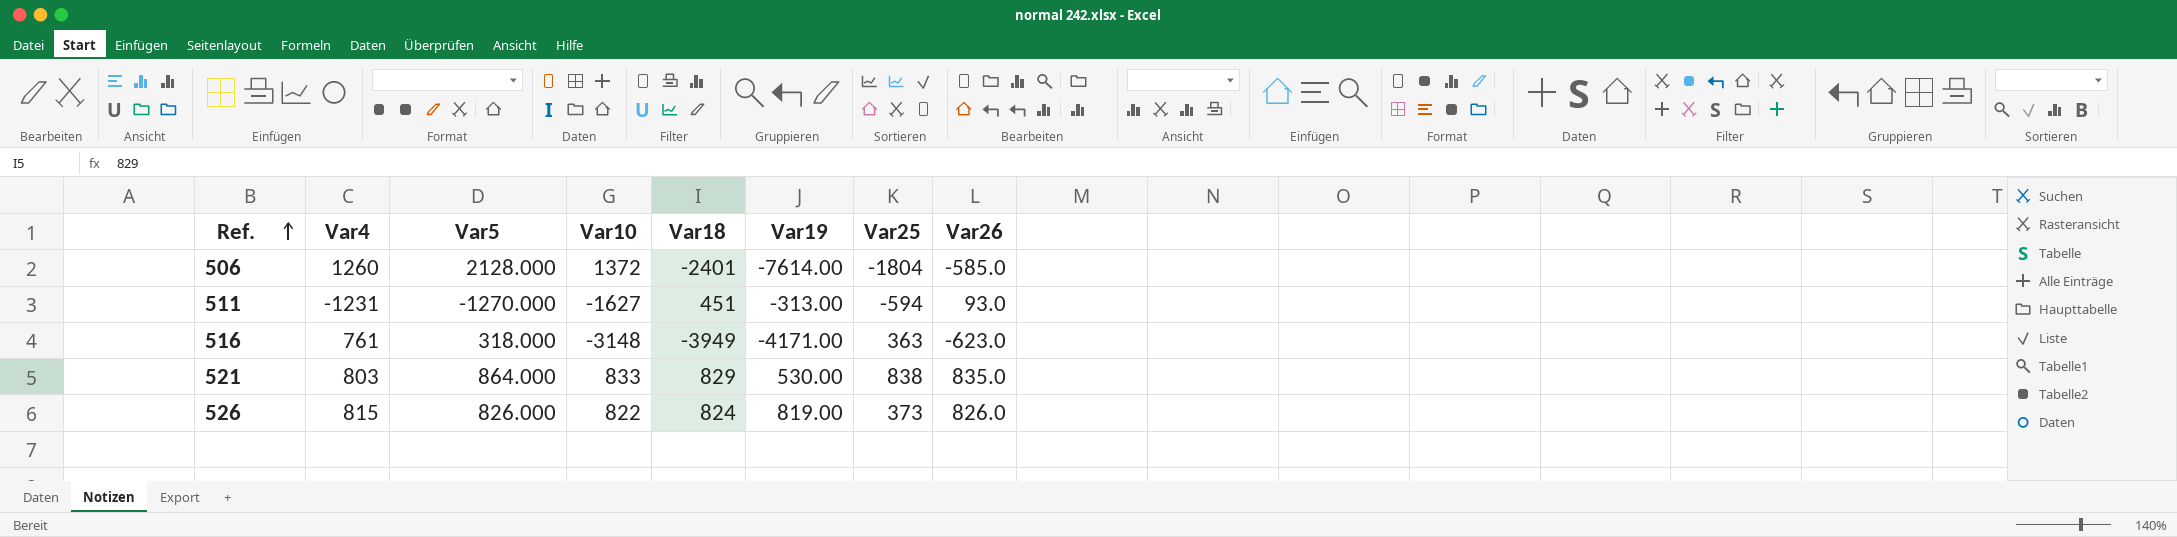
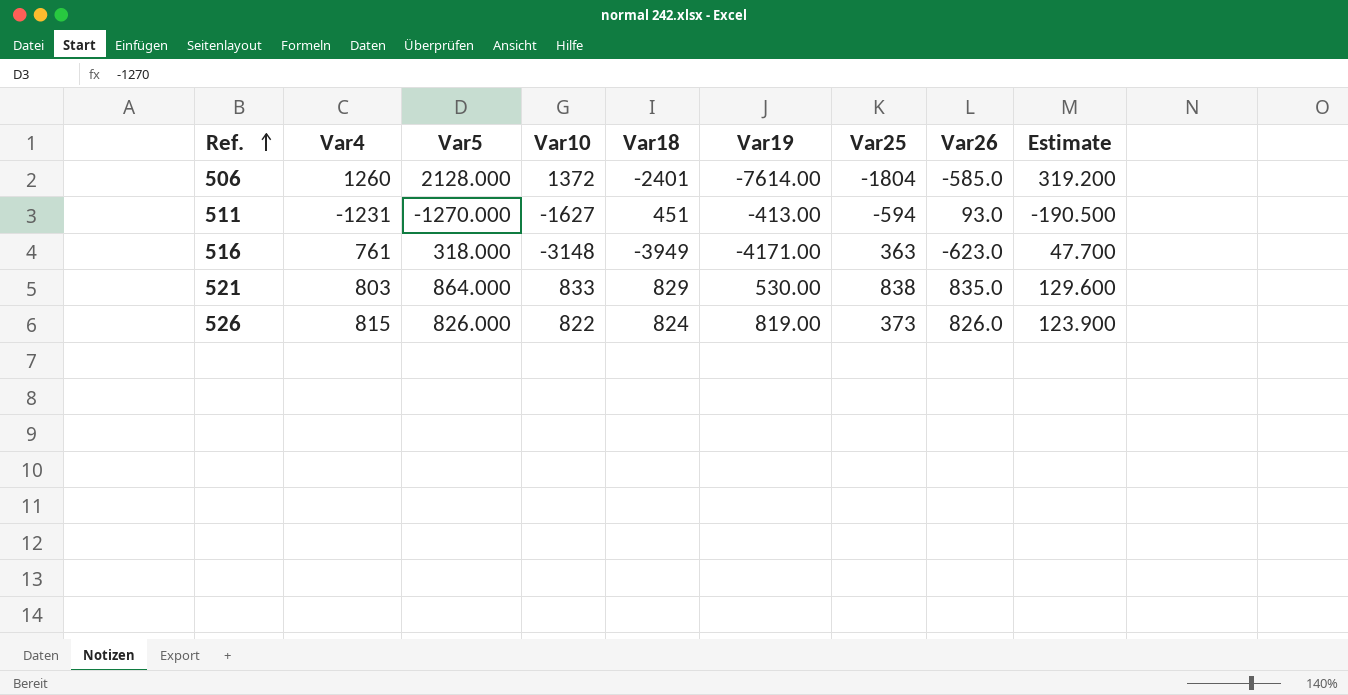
column Estimate | formula: none -> [Var5] * 0.15
511 | Var19: -313.00 -> -413.00

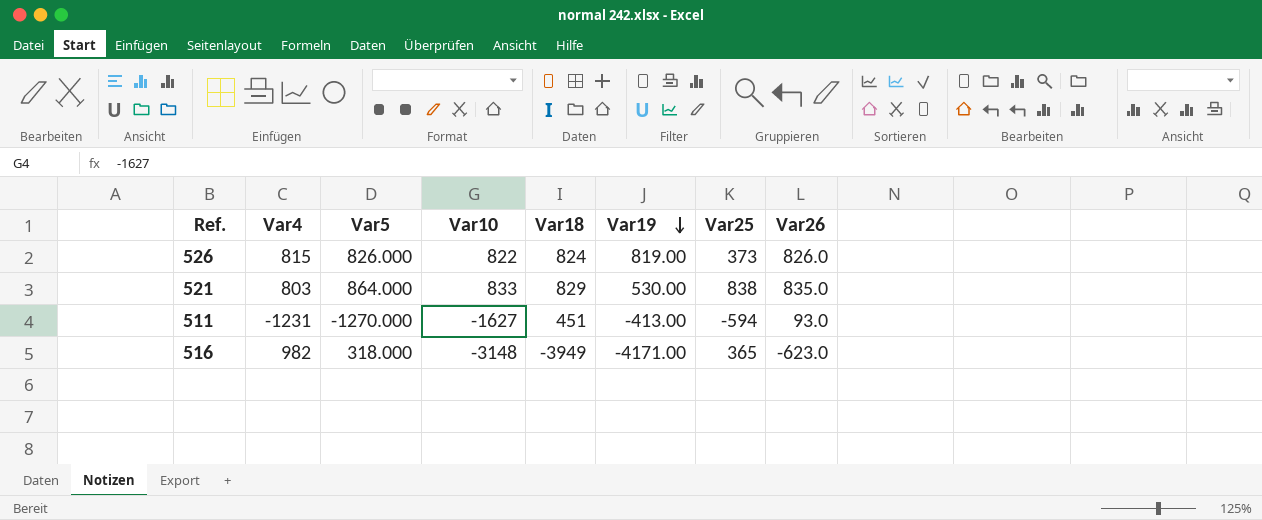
row order: Ref. ascending -> Var19 descending
column Estimate | formula: [Var5] * 0.15 -> none
row 506: 1260 | 2128.000 | 1372 | -2401 | -7614.00 | -1804 | -585.0 | 319.200 -> none
516 | Var4: 761 -> 982
516 | Var25: 363 -> 365

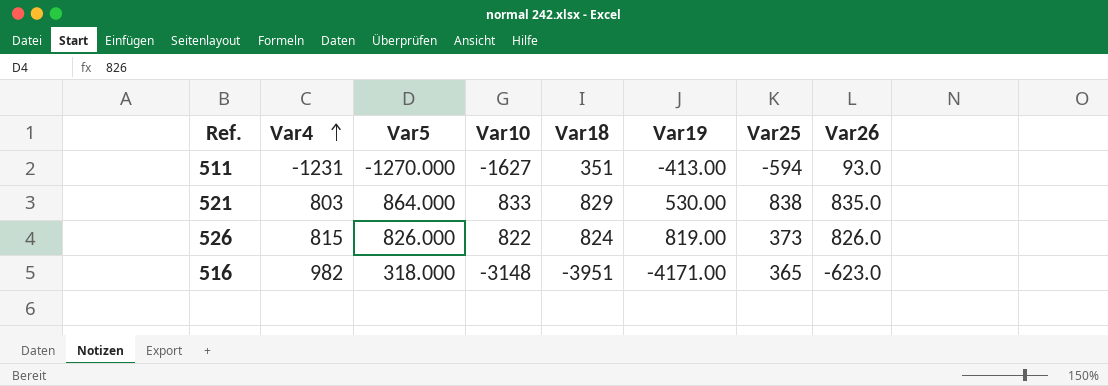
row order: Var19 descending -> Var4 ascending
511 | Var18: 451 -> 351
516 | Var18: -3949 -> -3951

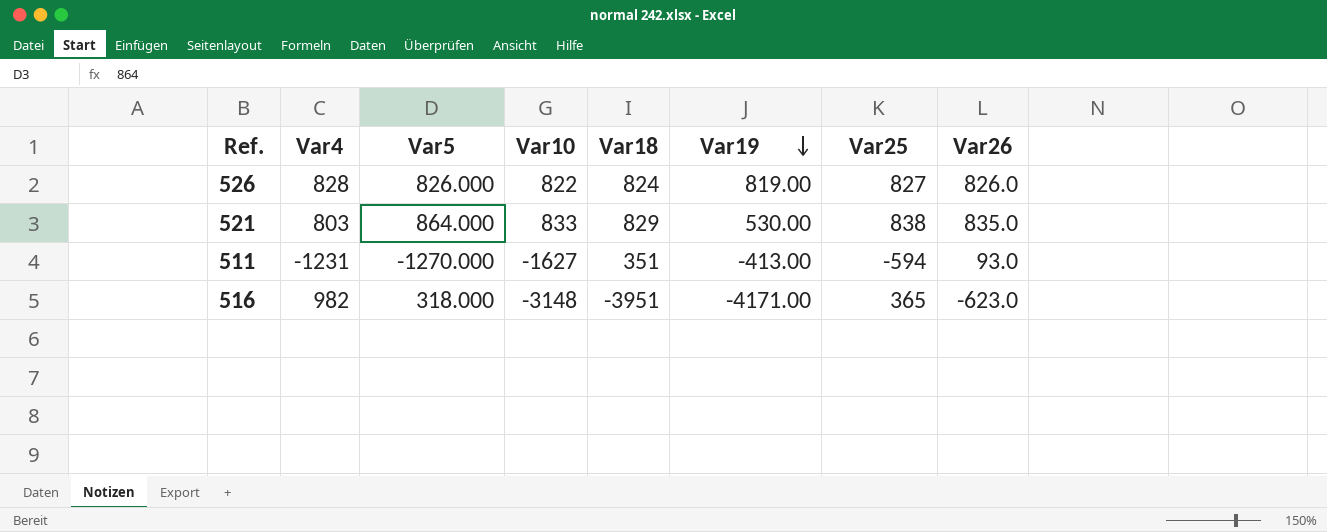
row order: Var4 ascending -> Var19 descending
526 | Var4: 815 -> 828
526 | Var25: 373 -> 827

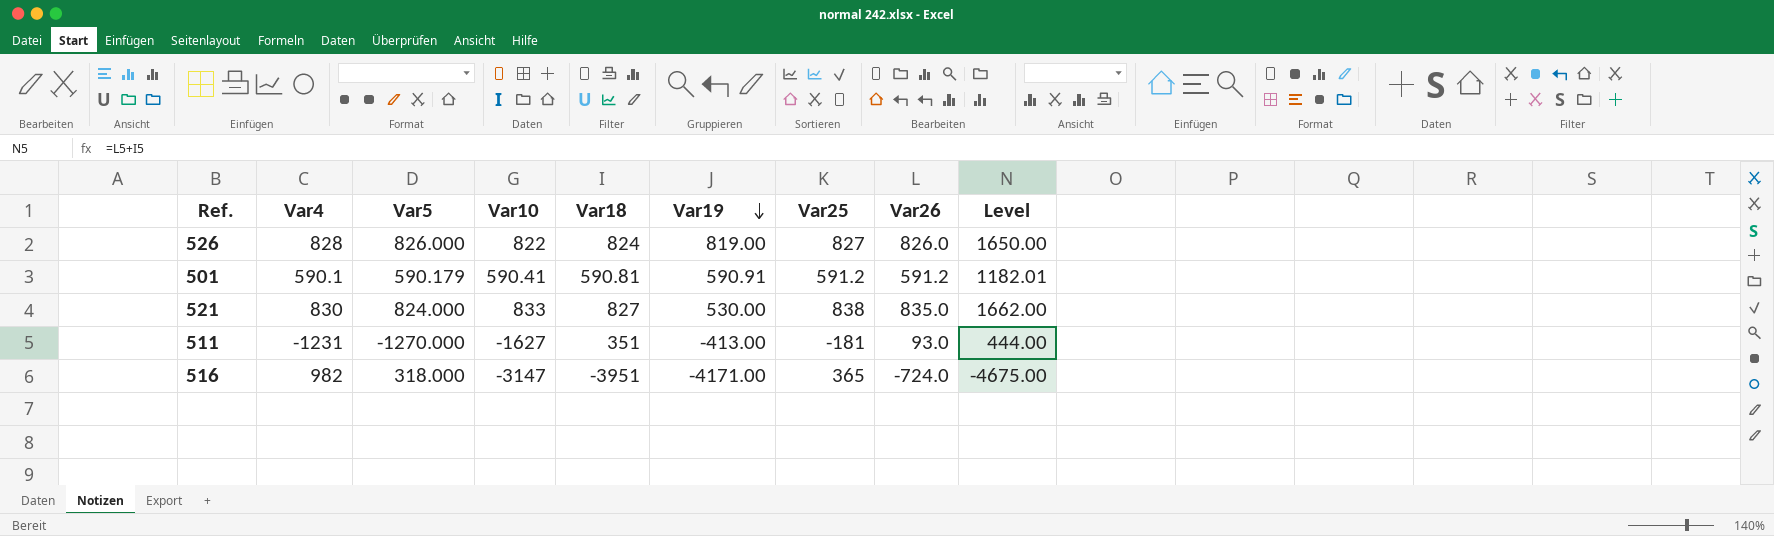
column Level | formula: none -> [Var18] + [Var26]
row 501: none -> 590.1 | 590.179 | 590.41 | 590.81 | 590.91 | 591.2 | 591.2 | 1182.01
521 | Var4: 803 -> 830
521 | Var5: 864.000 -> 824.000
521 | Var18: 829 -> 827
511 | Var25: -594 -> -181
516 | Var10: -3148 -> -3147
516 | Var26: -623.0 -> -724.0

